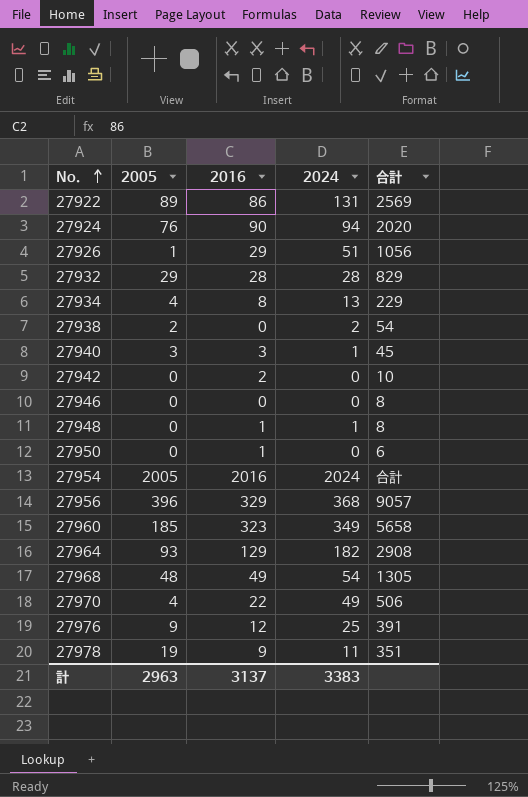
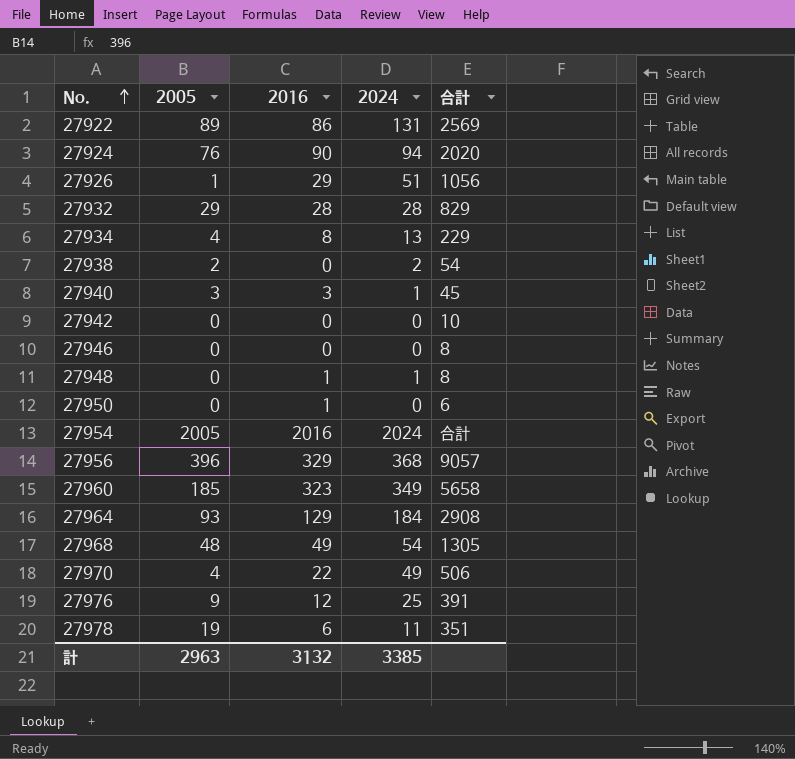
27942 | 2016: 2 -> 0
27964 | 2024: 182 -> 184
27978 | 2016: 9 -> 6
計 | 2016: 3137 -> 3132
計 | 2024: 3383 -> 3385

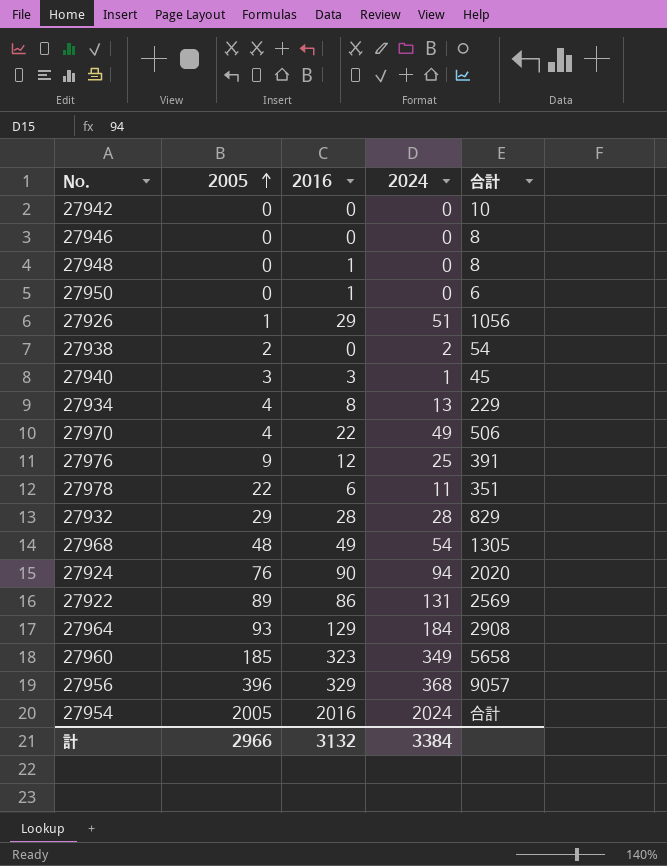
row order: No. ascending -> 2005 ascending
27948 | 2024: 1 -> 0
27978 | 2005: 19 -> 22
計 | 2005: 2963 -> 2966
計 | 2024: 3385 -> 3384

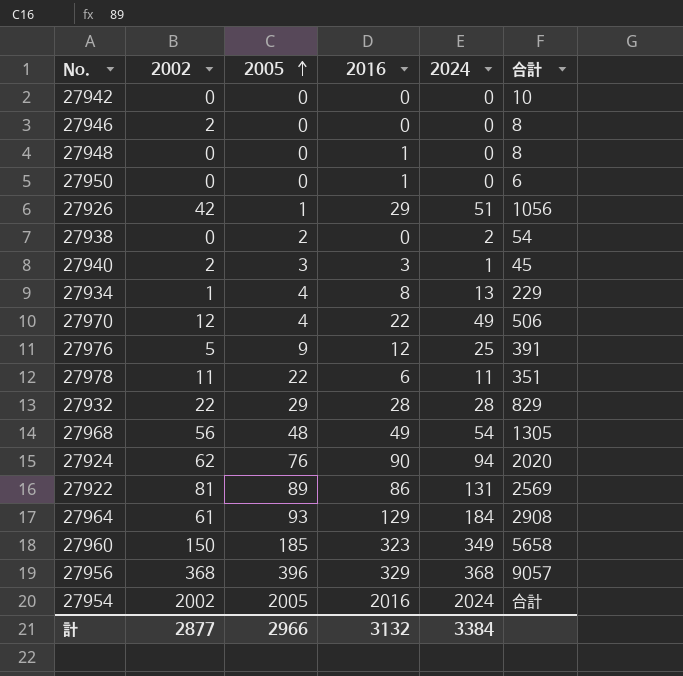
column 2002 | position: none -> 2

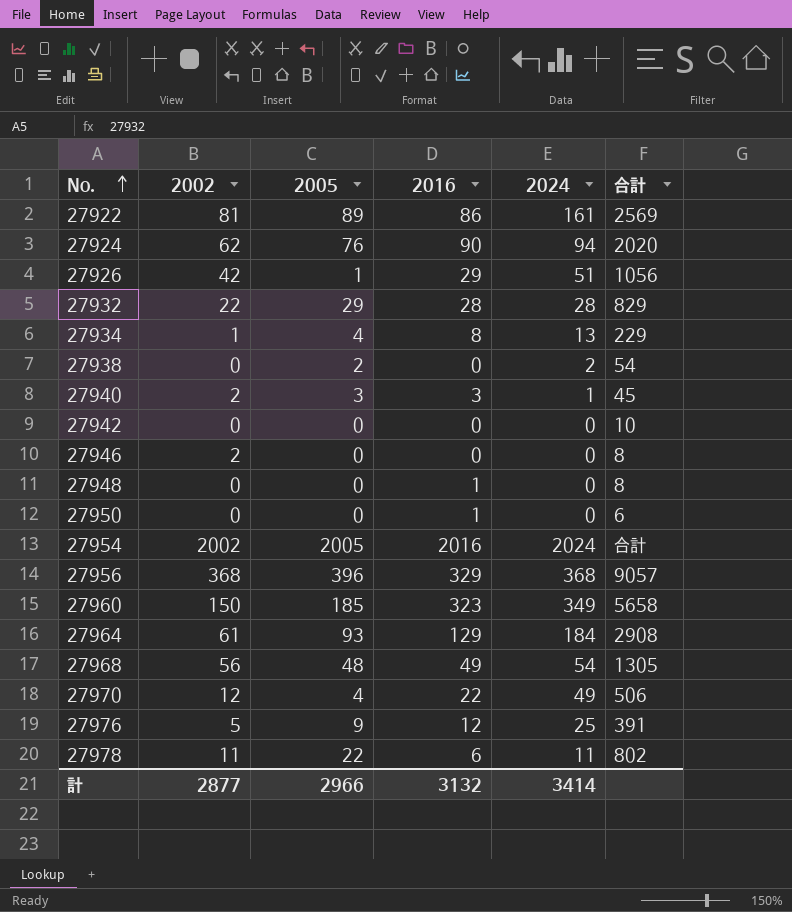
row order: 2005 ascending -> No. ascending
27922 | 2024: 131 -> 161
27978 | 合計: 351 -> 802
計 | 2024: 3384 -> 3414

